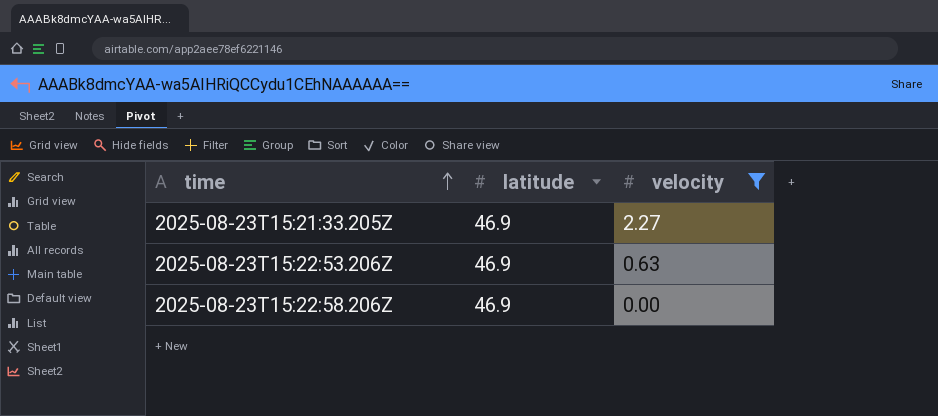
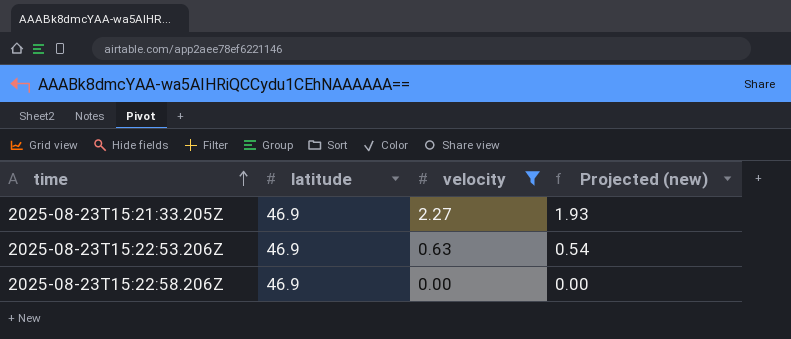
column Projected (new) | formula: none -> [velocity] * 0.85

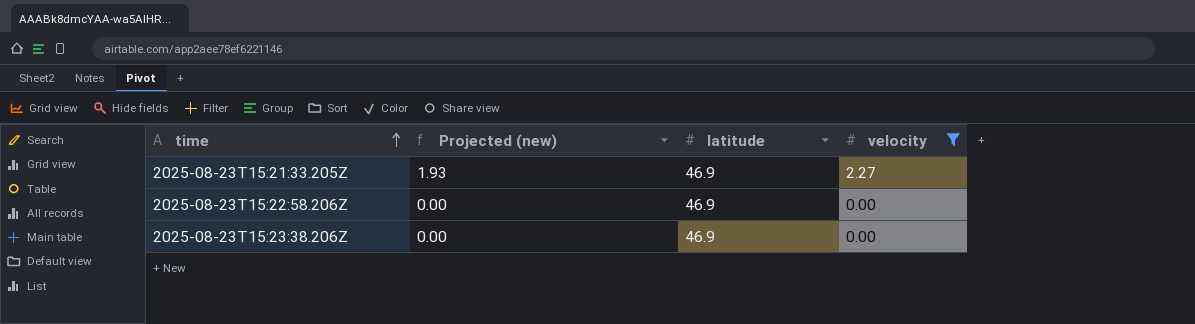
column Projected (new) | position: 4 -> 2
row 2025-08-23T15:22:53.206Z: 46.9 | 0.63 | 0.54 -> none
row 2025-08-23T15:23:38.206Z: none -> 0.00 | 46.9 | 0.00

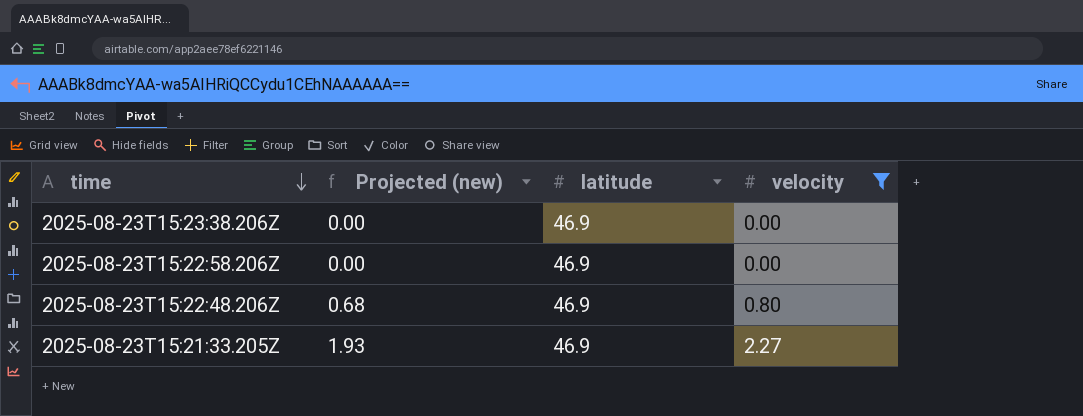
row order: time ascending -> time descending
row 2025-08-23T15:22:48.206Z: none -> 0.68 | 46.9 | 0.80

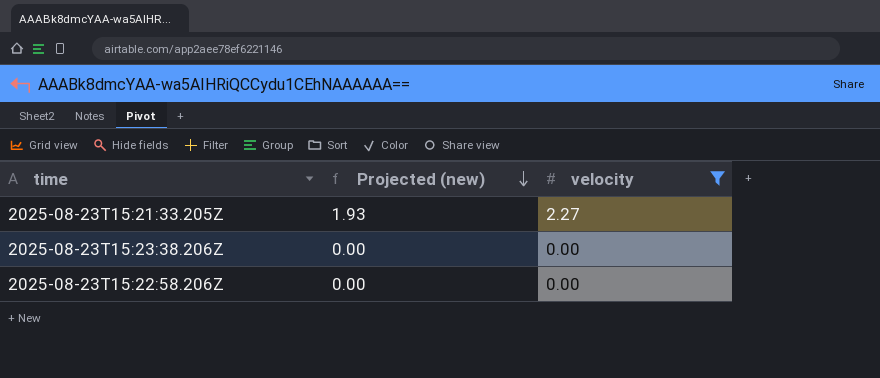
row order: time descending -> Projected (new) descending
column latitude | position: 3 -> none
row 2025-08-23T15:22:48.206Z: 0.68 | 46.9 | 0.80 -> none

